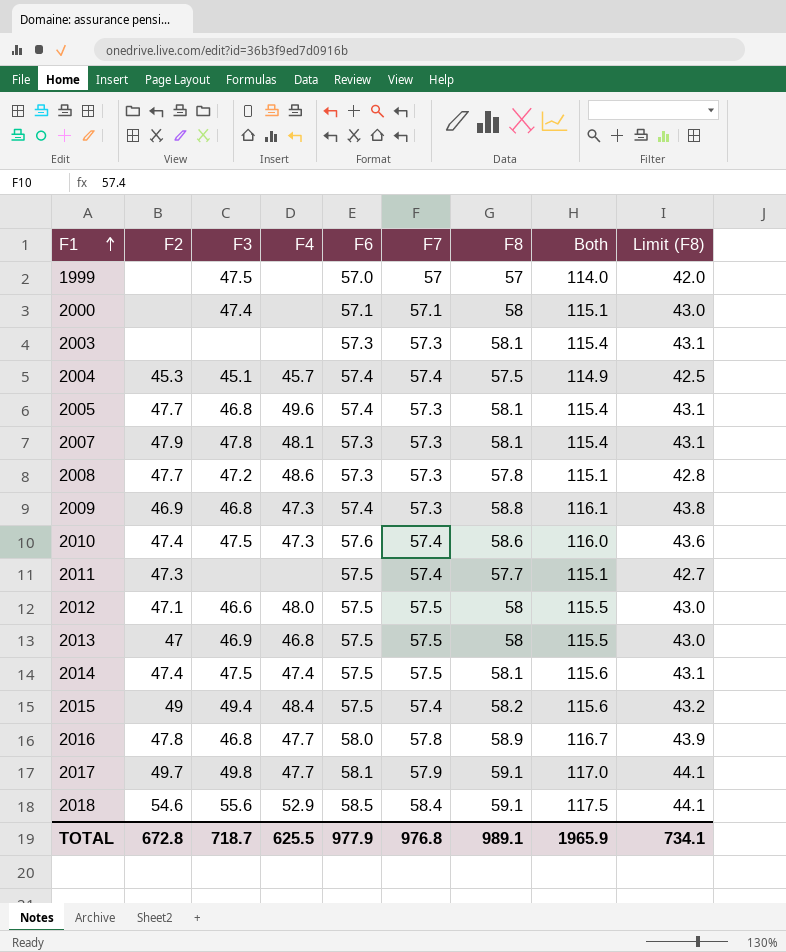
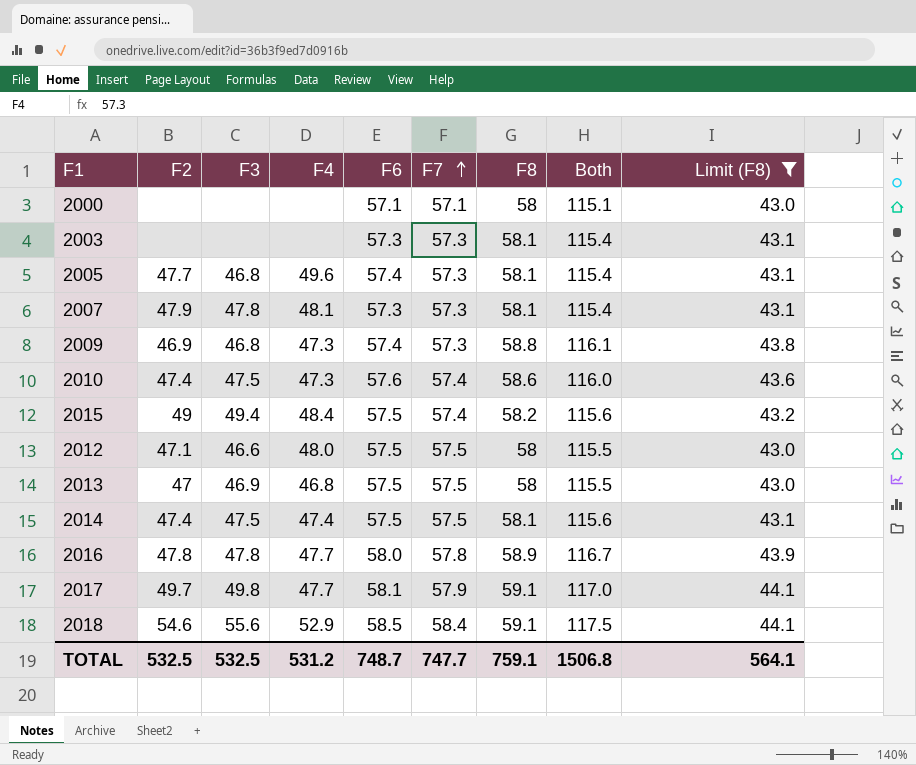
filter: none -> Limit (F8) >= 43.0
row order: F1 ascending -> F7 ascending
2000 | F3: 47.4 -> none
2016 | F3: 46.8 -> 47.8
TOTAL | F2: 672.8 -> 532.5
TOTAL | F3: 718.7 -> 532.5
TOTAL | F4: 625.5 -> 531.2
TOTAL | F6: 977.9 -> 748.7
TOTAL | F7: 976.8 -> 747.7
TOTAL | F8: 989.1 -> 759.1
TOTAL | Both: 1965.9 -> 1506.8
TOTAL | Limit (F8): 734.1 -> 564.1

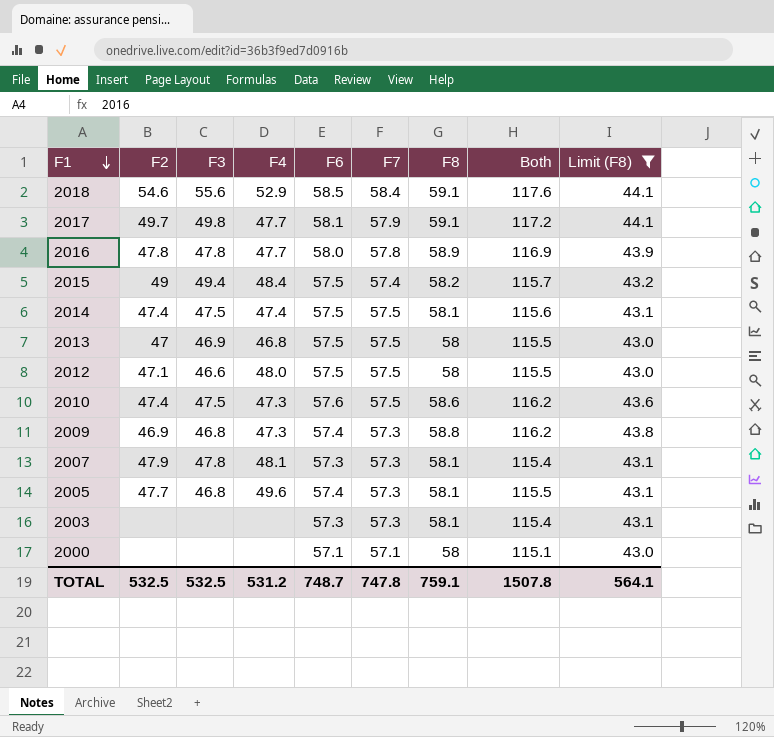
row order: F7 ascending -> F1 descending
column Both | formula: [F7] + [F8] -> [F6] + [F8]
2010 | F7: 57.4 -> 57.5
TOTAL | F7: 747.7 -> 747.8
TOTAL | Both: 1506.8 -> 1507.8

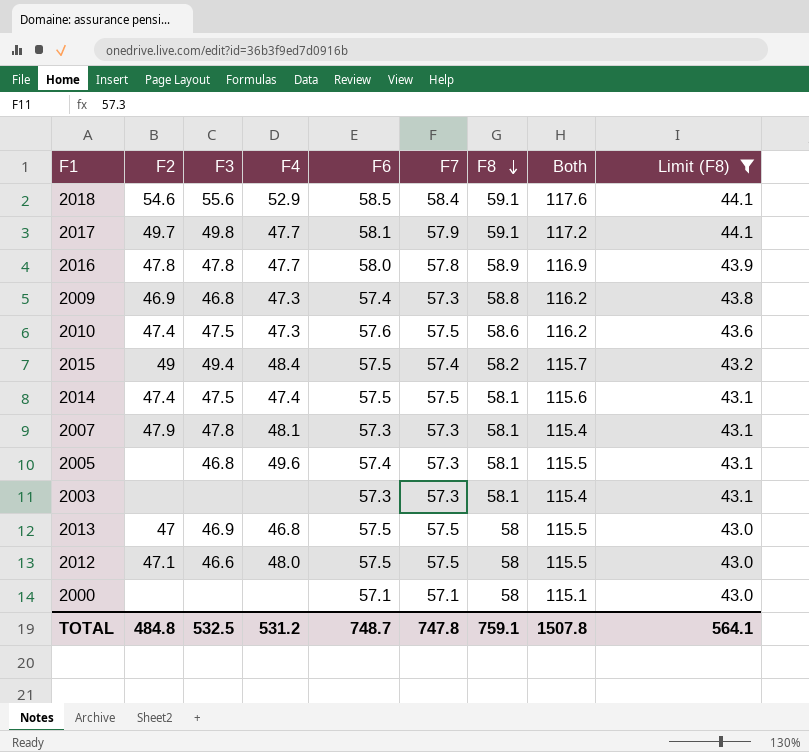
row order: F1 descending -> F8 descending
2005 | F2: 47.7 -> none
TOTAL | F2: 532.5 -> 484.8

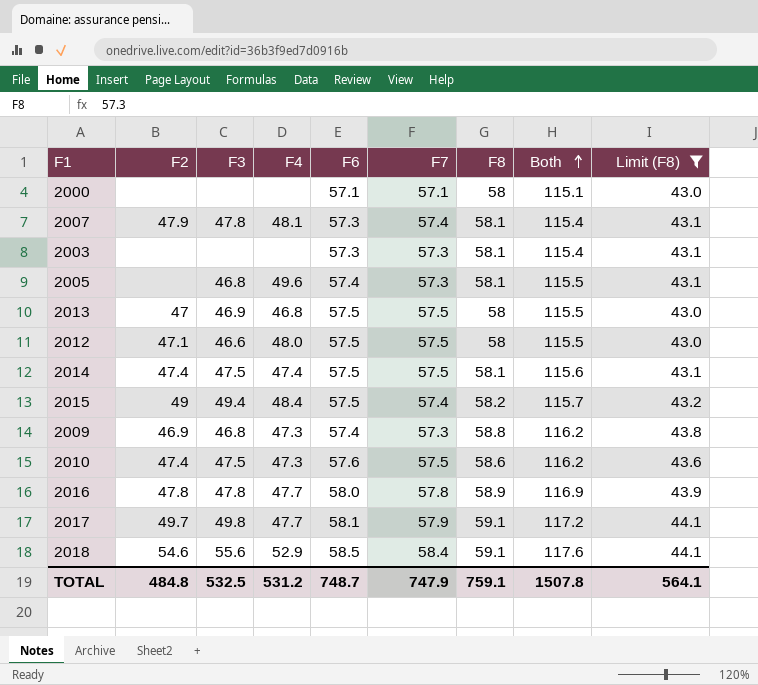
row order: F8 descending -> Both ascending
2007 | F7: 57.3 -> 57.4
TOTAL | F7: 747.8 -> 747.9

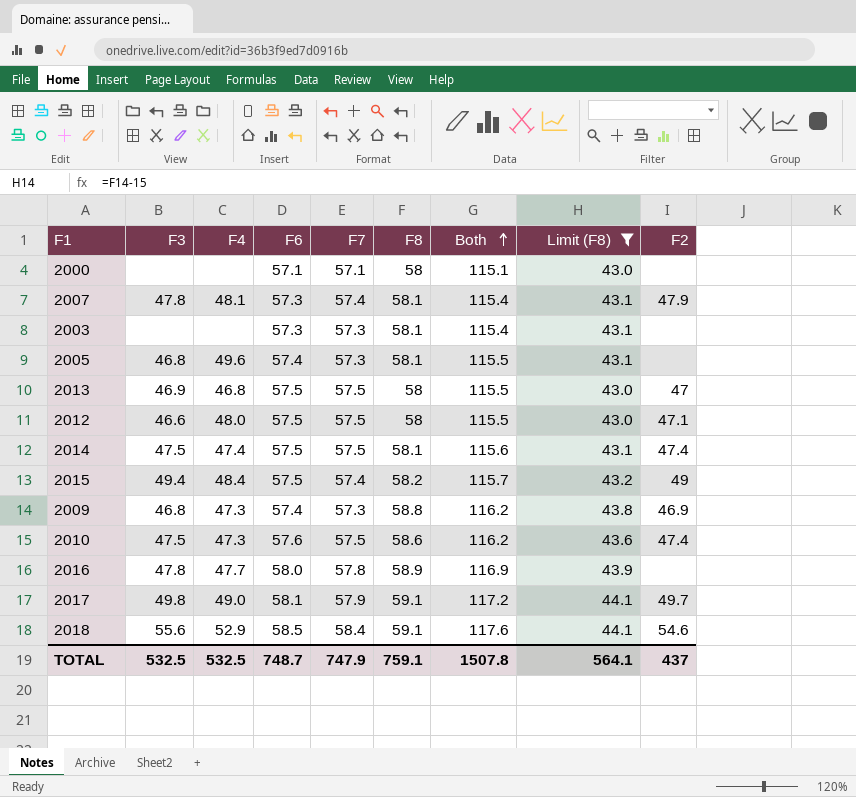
column F2 | position: 2 -> 9
2016 | F2: 47.8 -> none
2017 | F4: 47.7 -> 49.0
TOTAL | F4: 531.2 -> 532.5
TOTAL | F2: 484.8 -> 437

